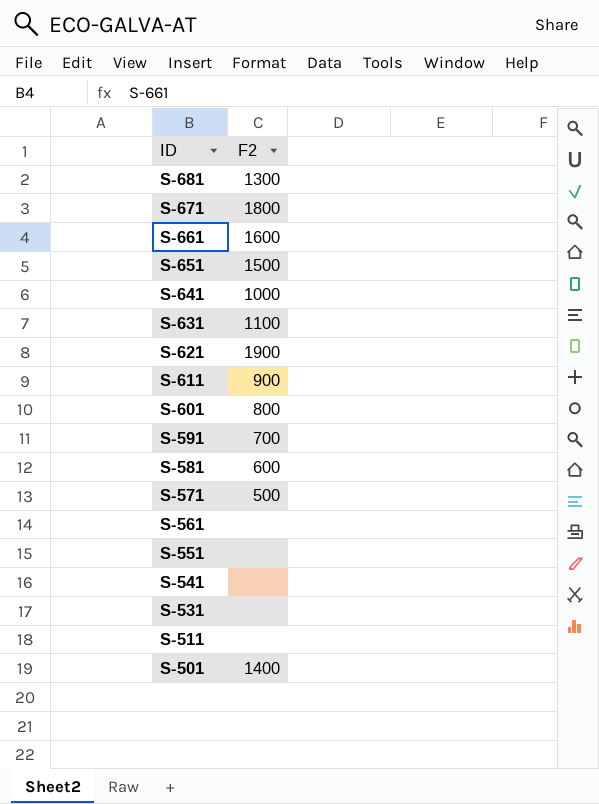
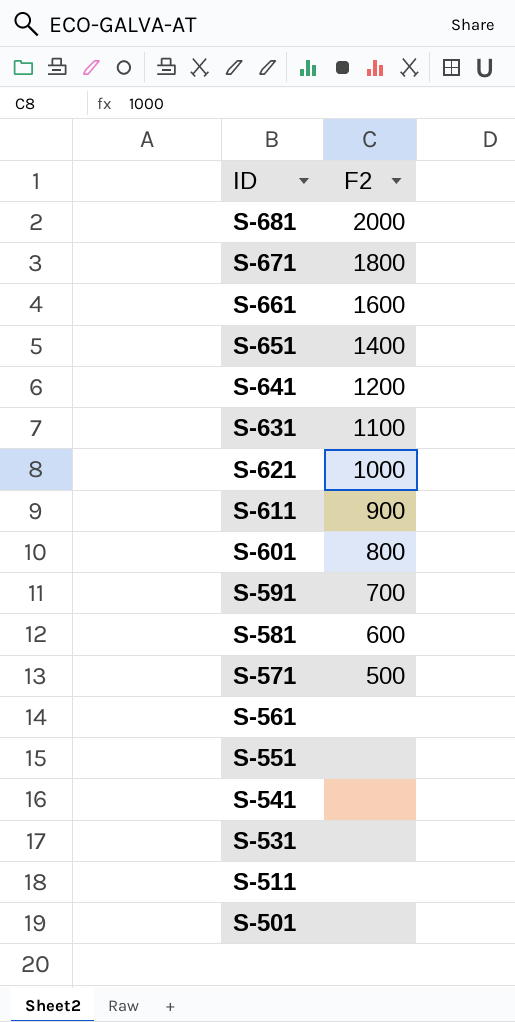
S-681 | F2: 1300 -> 2000
S-651 | F2: 1500 -> 1400
S-641 | F2: 1000 -> 1200
S-621 | F2: 1900 -> 1000
S-501 | F2: 1400 -> none

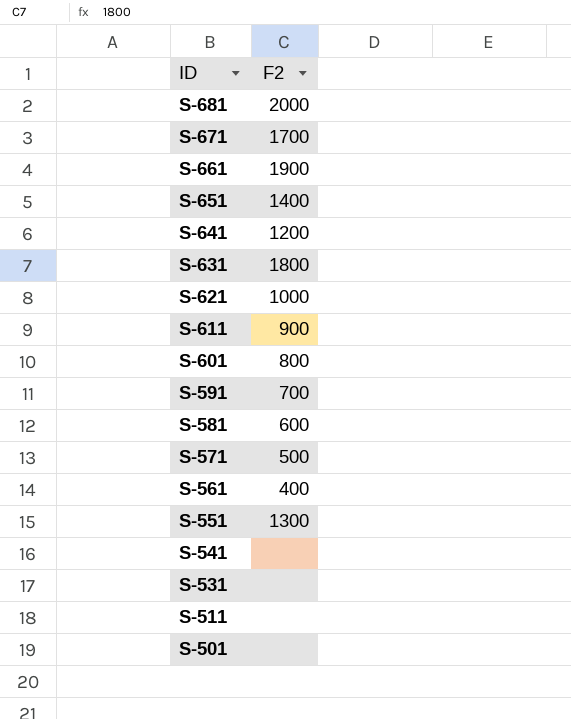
S-671 | F2: 1800 -> 1700
S-661 | F2: 1600 -> 1900
S-631 | F2: 1100 -> 1800
S-561 | F2: none -> 400
S-551 | F2: none -> 1300

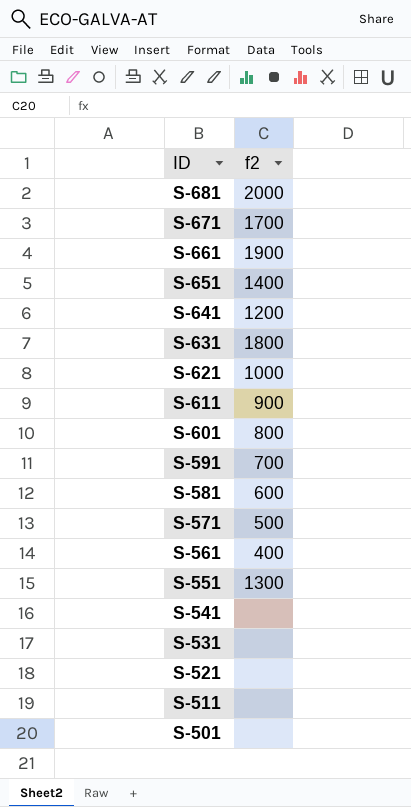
column name: F2 -> f2
row S-521: none -> none

